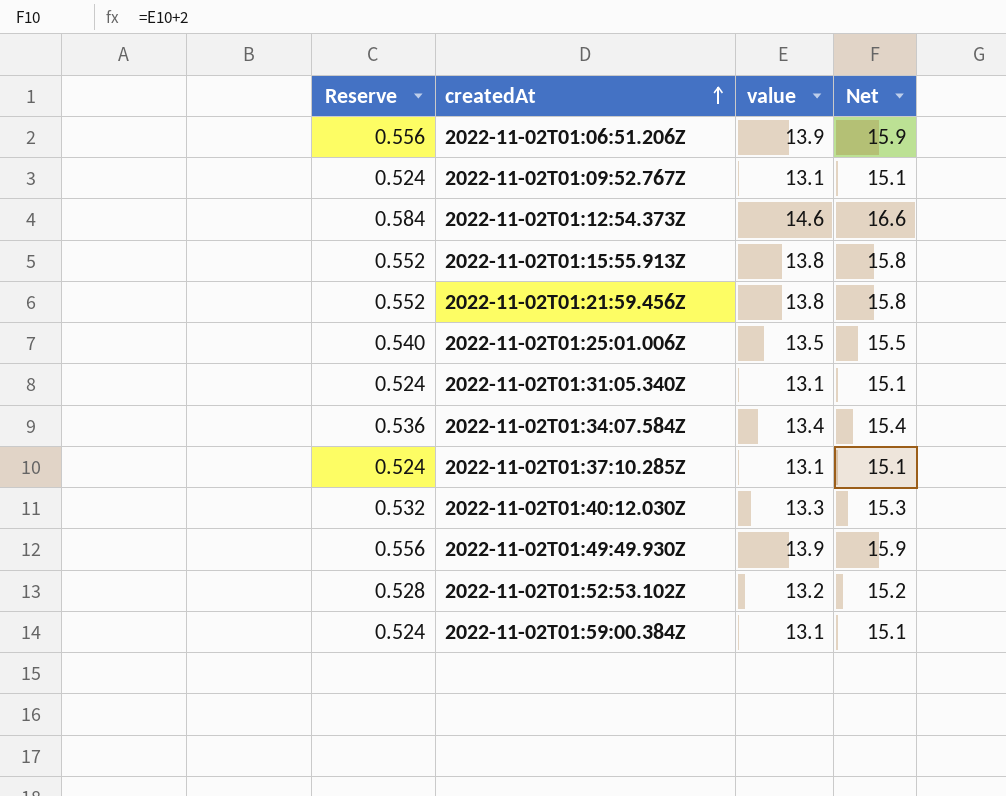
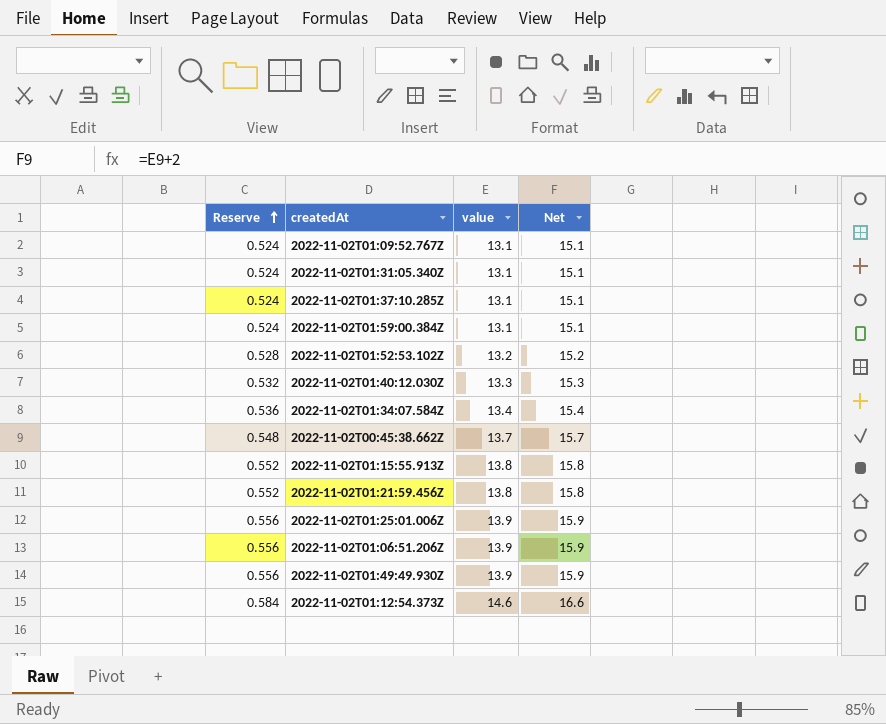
row order: createdAt ascending -> Reserve ascending
row 2022-11-02T00:45:38.662Z: none -> 0.548 | 13.7 | 15.7
2022-11-02T01:25:01.006Z | Reserve: 0.540 -> 0.556
2022-11-02T01:25:01.006Z | value: 13.5 -> 13.9
2022-11-02T01:25:01.006Z | Net: 15.5 -> 15.9

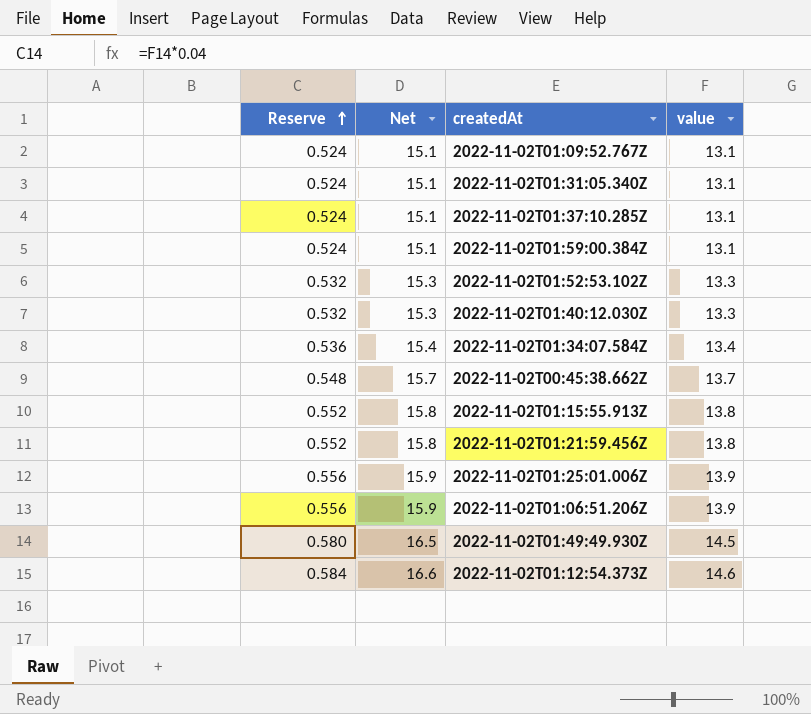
column Net | position: 4 -> 2
2022-11-02T01:52:53.102Z | Reserve: 0.528 -> 0.532
2022-11-02T01:52:53.102Z | Net: 15.2 -> 15.3
2022-11-02T01:52:53.102Z | value: 13.2 -> 13.3
2022-11-02T01:49:49.930Z | Reserve: 0.556 -> 0.580
2022-11-02T01:49:49.930Z | Net: 15.9 -> 16.5
2022-11-02T01:49:49.930Z | value: 13.9 -> 14.5

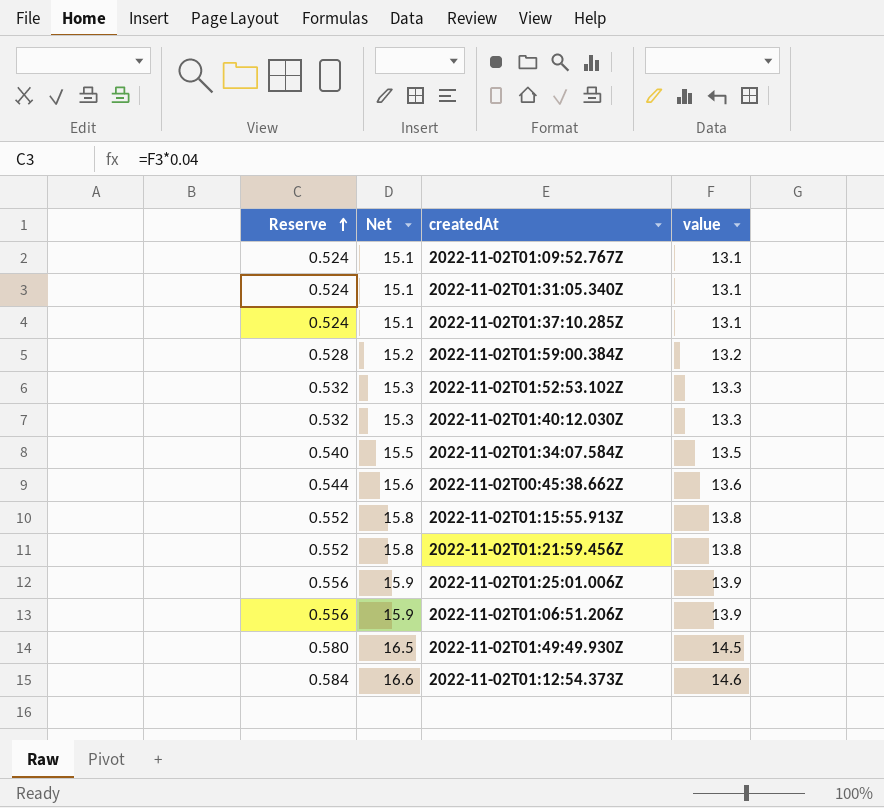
2022-11-02T01:59:00.384Z | Reserve: 0.524 -> 0.528
2022-11-02T01:59:00.384Z | Net: 15.1 -> 15.2
2022-11-02T01:59:00.384Z | value: 13.1 -> 13.2
2022-11-02T01:34:07.584Z | Reserve: 0.536 -> 0.540
2022-11-02T01:34:07.584Z | Net: 15.4 -> 15.5
2022-11-02T01:34:07.584Z | value: 13.4 -> 13.5
2022-11-02T00:45:38.662Z | Reserve: 0.548 -> 0.544
2022-11-02T00:45:38.662Z | Net: 15.7 -> 15.6
2022-11-02T00:45:38.662Z | value: 13.7 -> 13.6

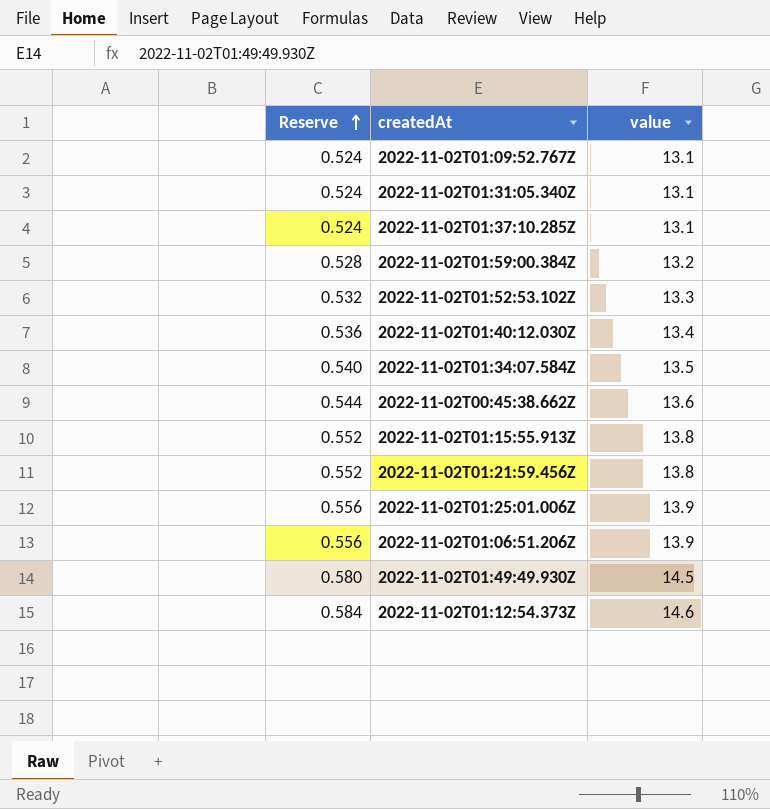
column Net | formula: [value] + 2 -> none
2022-11-02T01:40:12.030Z | Reserve: 0.532 -> 0.536
2022-11-02T01:40:12.030Z | value: 13.3 -> 13.4

